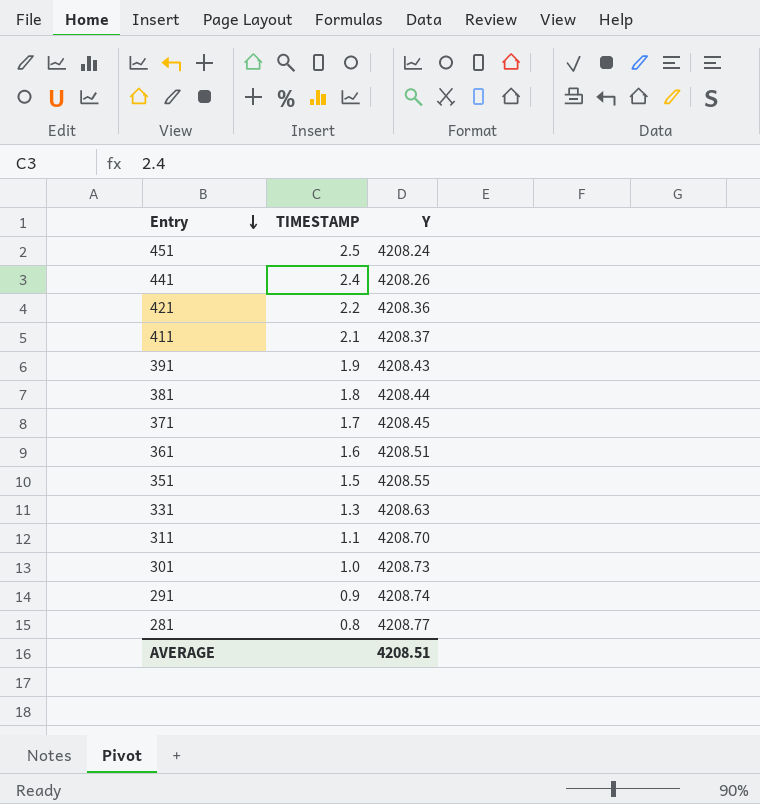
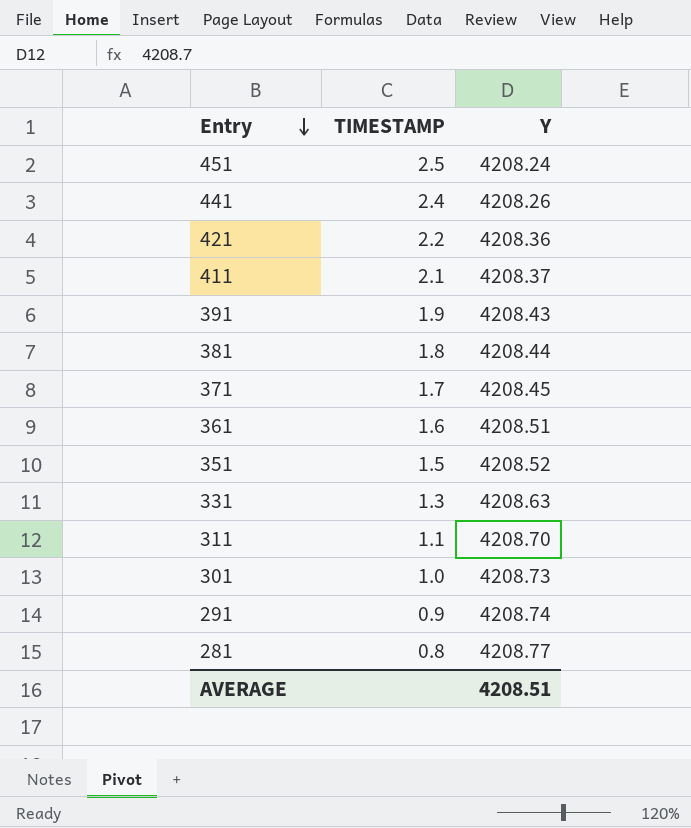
351 | Y: 4208.55 -> 4208.52

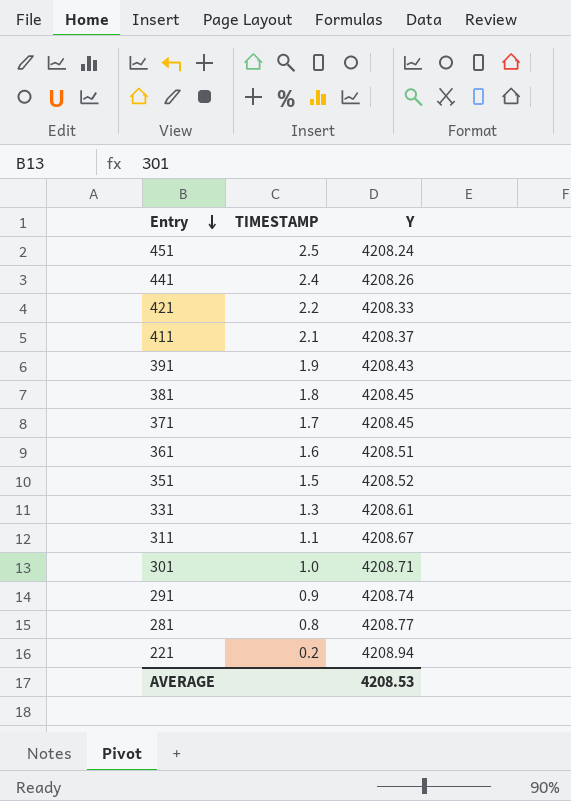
421 | Y: 4208.36 -> 4208.33
381 | Y: 4208.44 -> 4208.45
331 | Y: 4208.63 -> 4208.61
311 | Y: 4208.70 -> 4208.67
301 | Y: 4208.73 -> 4208.71
row 221: none -> 0.2 | 4208.94
AVERAGE | Y: 4208.51 -> 4208.53

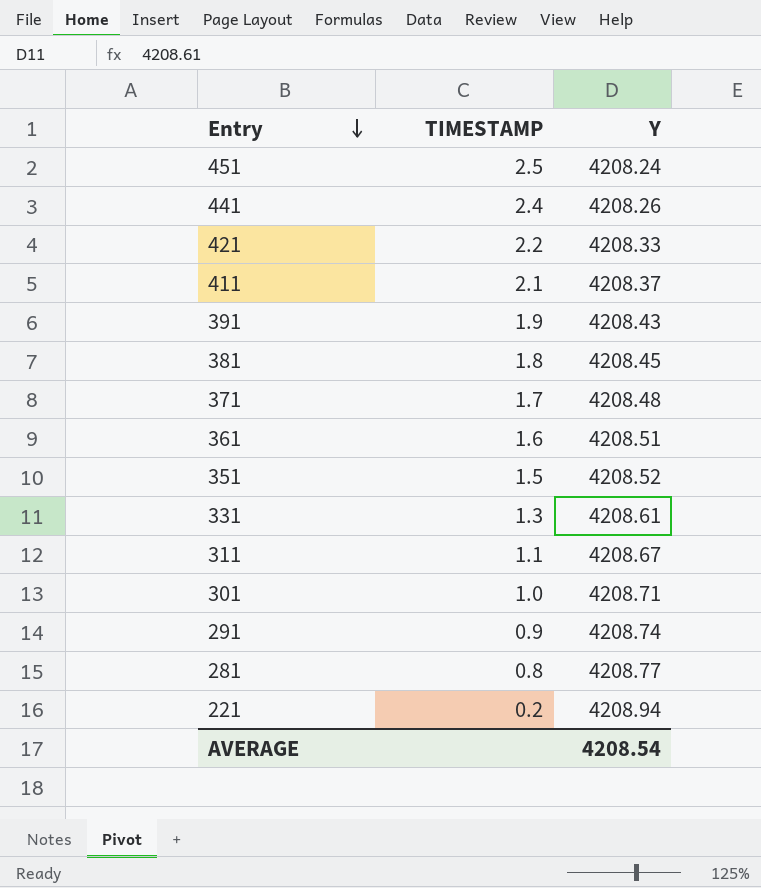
371 | Y: 4208.45 -> 4208.48
AVERAGE | Y: 4208.53 -> 4208.54

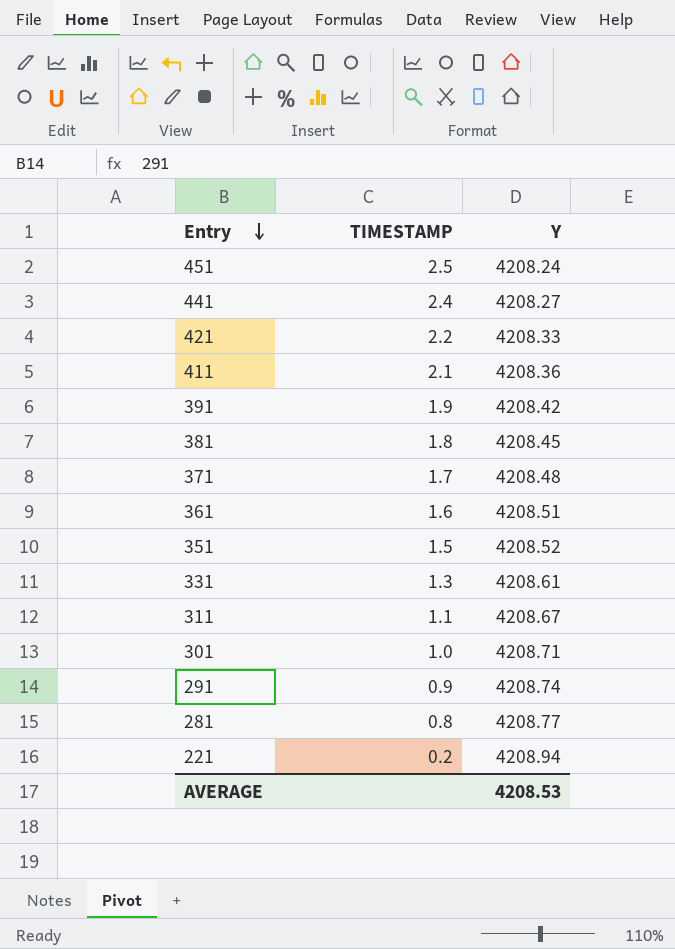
441 | Y: 4208.26 -> 4208.27
411 | Y: 4208.37 -> 4208.36
391 | Y: 4208.43 -> 4208.42
AVERAGE | Y: 4208.54 -> 4208.53

